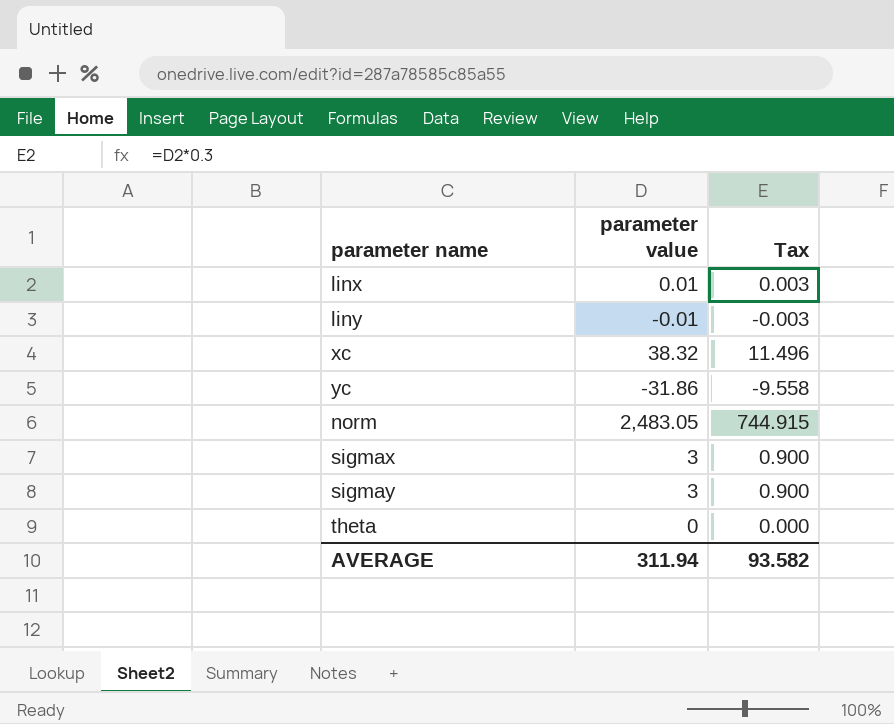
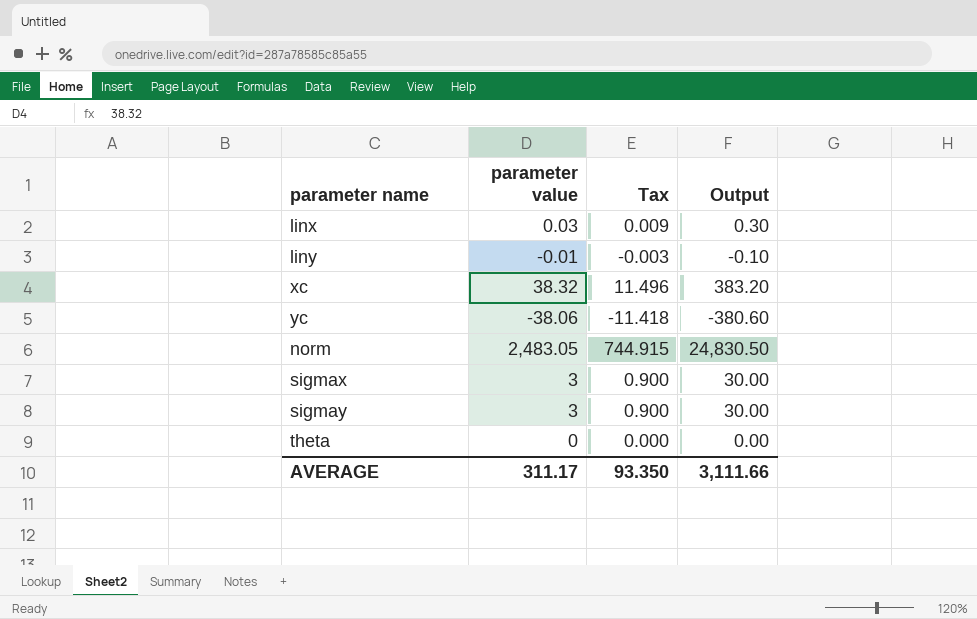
column Output | formula: none -> [parameter value] * 10
linx | parameter value: 0.01 -> 0.03
linx | Tax: 0.003 -> 0.009
yc | parameter value: -31.86 -> -38.06
yc | Tax: -9.558 -> -11.418
AVERAGE | parameter value: 311.94 -> 311.17
AVERAGE | Tax: 93.582 -> 93.350

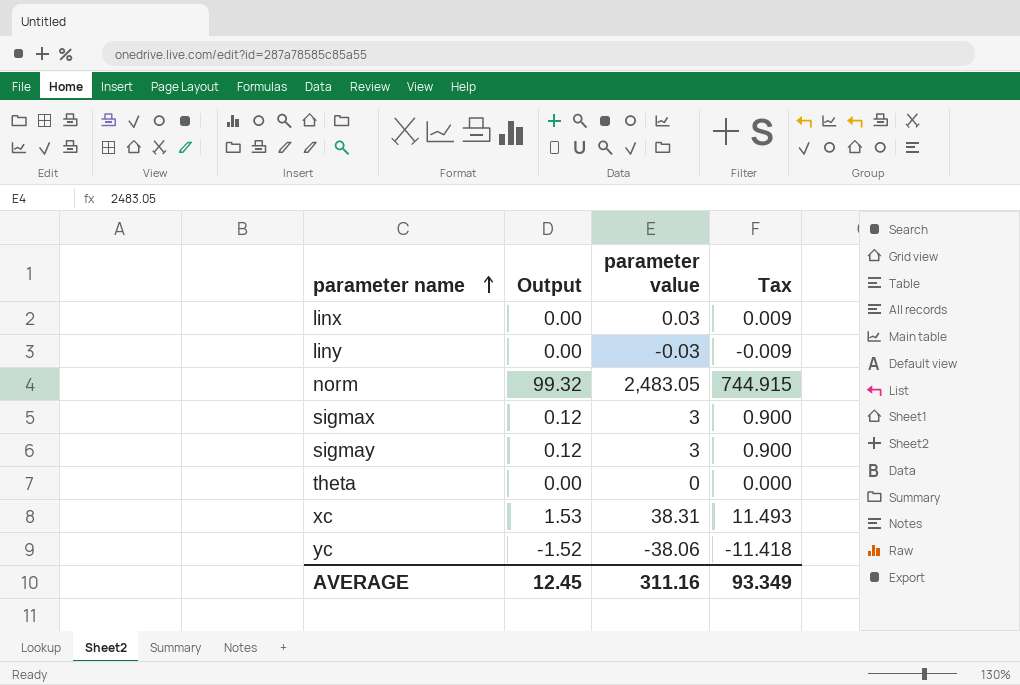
row order: none -> parameter name ascending
column Output | formula: [parameter value] * 10 -> [parameter value] * 0.04
column Output | position: 4 -> 2
liny | parameter value: -0.01 -> -0.03
liny | Tax: -0.003 -> -0.009
xc | parameter value: 38.32 -> 38.31
xc | Tax: 11.496 -> 11.493
AVERAGE | Output: 3,111.66 -> 12.45
AVERAGE | parameter value: 311.17 -> 311.16
AVERAGE | Tax: 93.350 -> 93.349

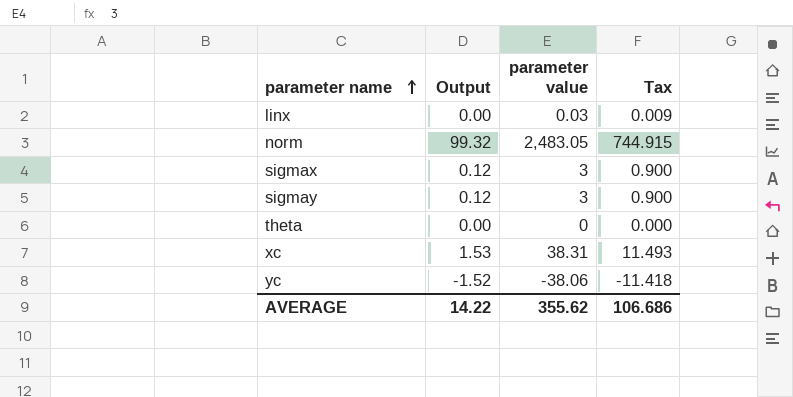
row liny: 0.00 | -0.03 | -0.009 -> none
AVERAGE | Output: 12.45 -> 14.22
AVERAGE | parameter value: 311.16 -> 355.62
AVERAGE | Tax: 93.349 -> 106.686

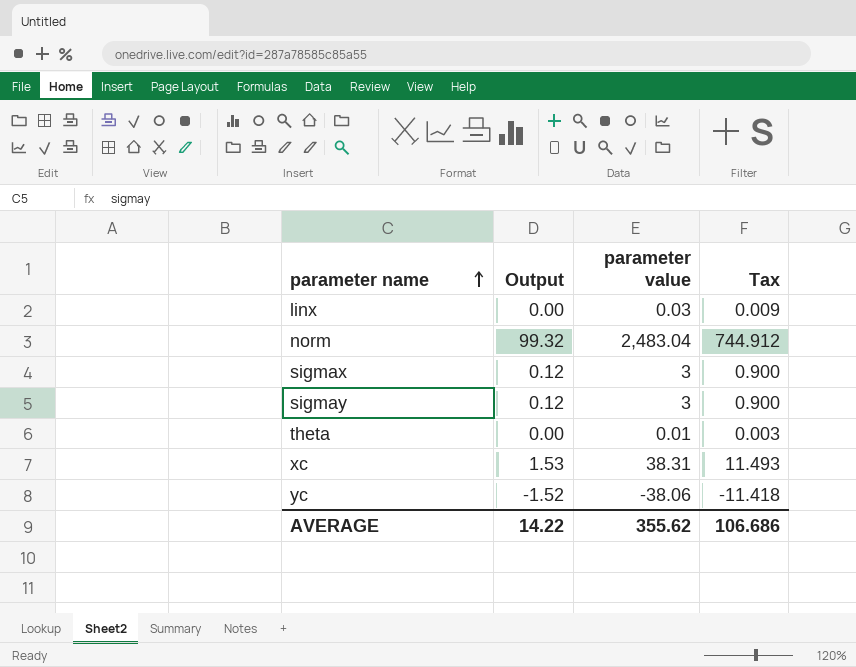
norm | parameter value: 2,483.05 -> 2,483.04
norm | Tax: 744.915 -> 744.912
theta | parameter value: 0 -> 0.01
theta | Tax: 0.000 -> 0.003

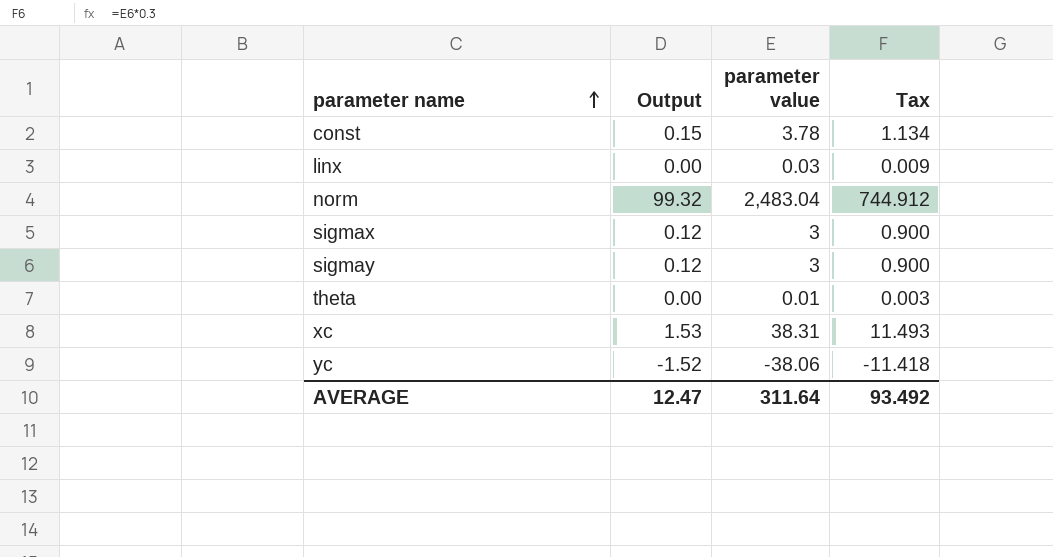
row const: none -> 0.15 | 3.78 | 1.134
AVERAGE | Output: 14.22 -> 12.47
AVERAGE | parameter value: 355.62 -> 311.64
AVERAGE | Tax: 106.686 -> 93.492

